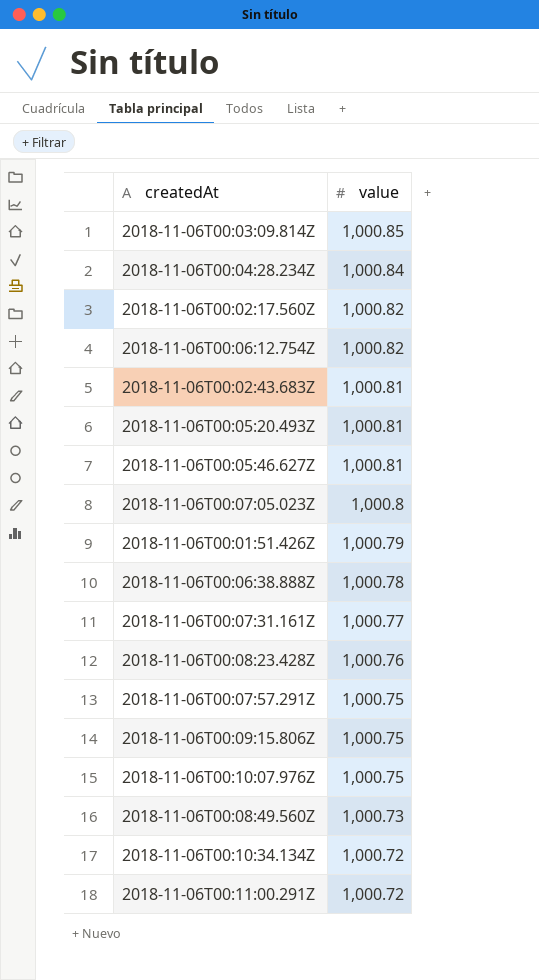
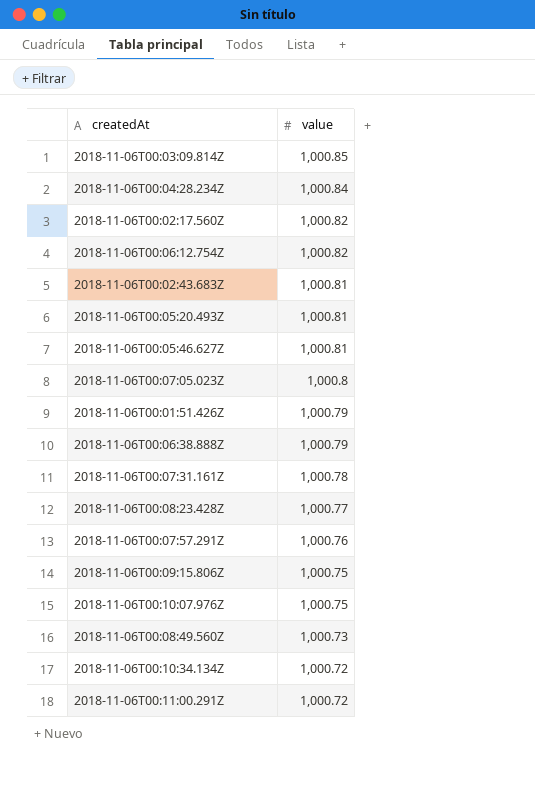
2018-11-06T00:06:38.888Z | value: 1,000.78 -> 1,000.79
2018-11-06T00:07:31.161Z | value: 1,000.77 -> 1,000.78
2018-11-06T00:08:23.428Z | value: 1,000.76 -> 1,000.77
2018-11-06T00:07:57.291Z | value: 1,000.75 -> 1,000.76

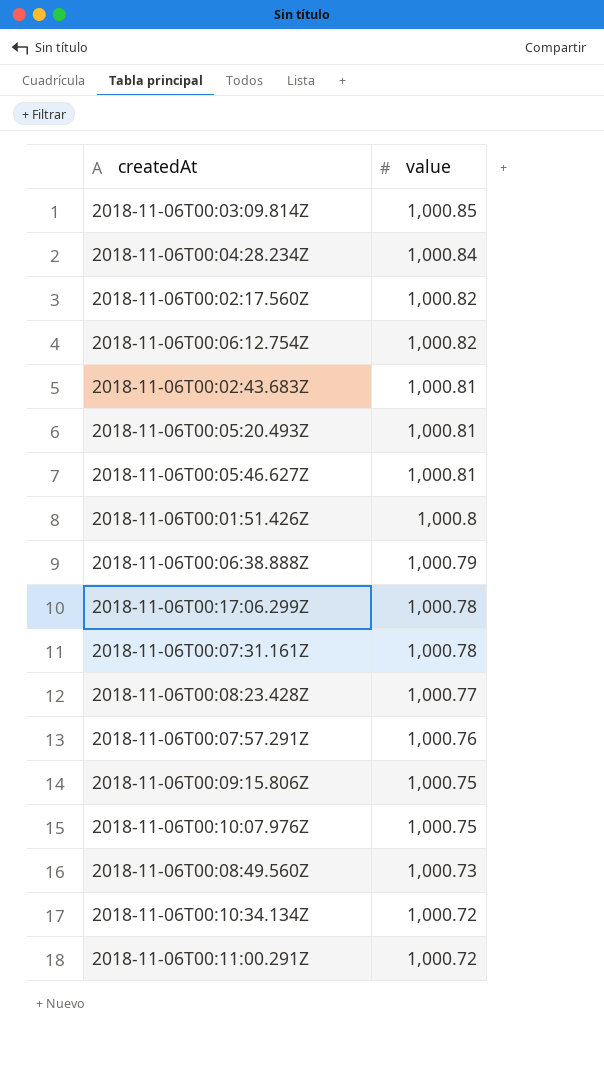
row 2018-11-06T00:07:05.023Z: 1,000.8 -> none
2018-11-06T00:01:51.426Z | value: 1,000.79 -> 1,000.8
row 2018-11-06T00:17:06.299Z: none -> 1,000.78

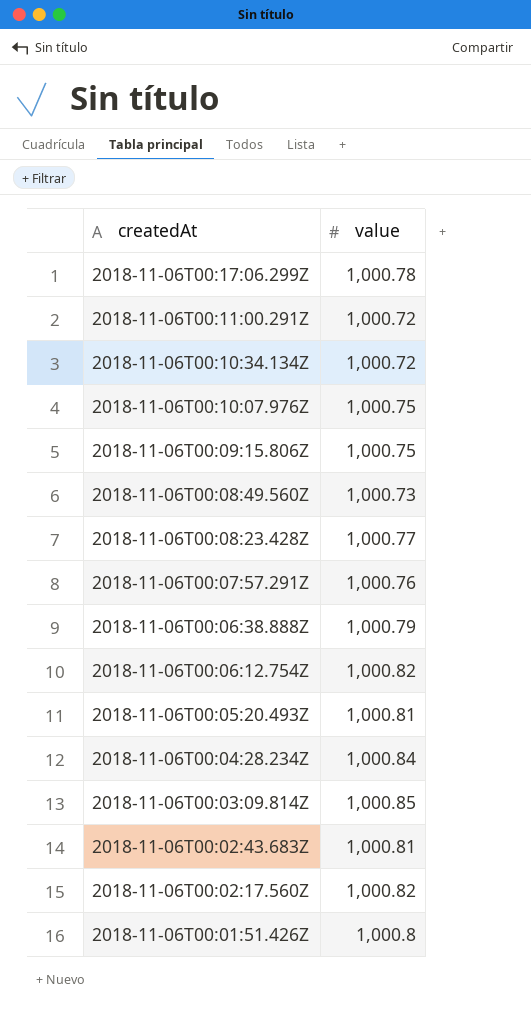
row order: value descending -> createdAt descending
row 2018-11-06T00:05:46.627Z: 1,000.81 -> none
row 2018-11-06T00:07:31.161Z: 1,000.78 -> none

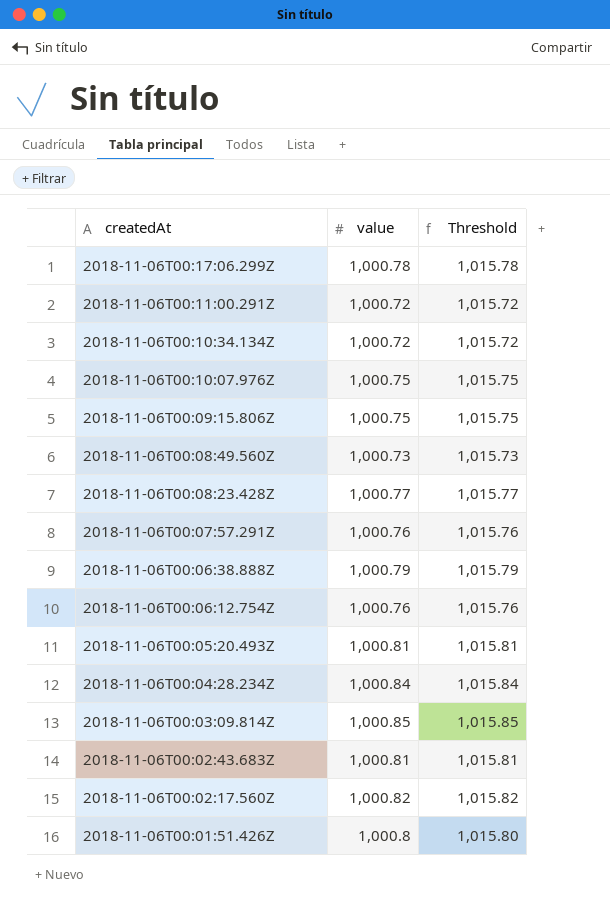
column Threshold | formula: none -> [value] + 15
2018-11-06T00:06:12.754Z | value: 1,000.82 -> 1,000.76

